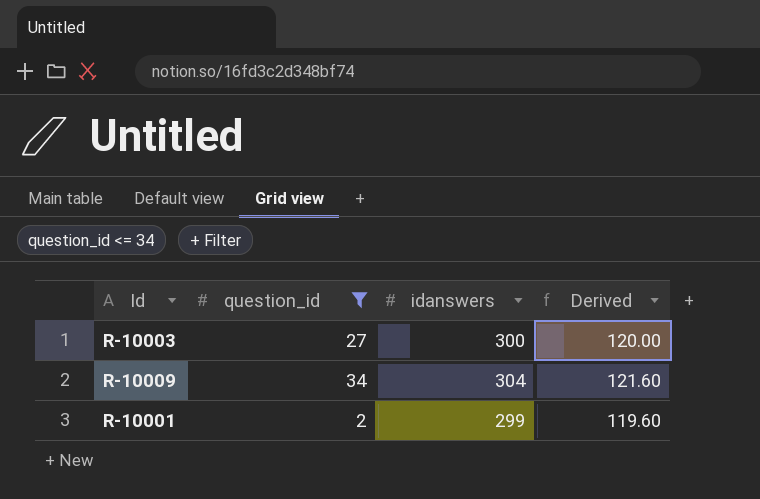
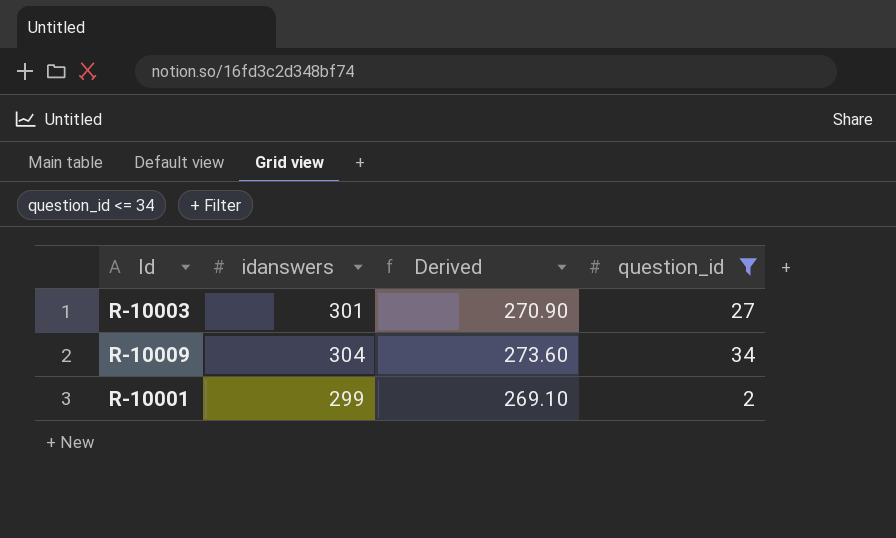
column Derived | formula: [idanswers] * 0.4 -> [idanswers] * 0.9
column question_id | position: 2 -> 4
R-10003 | idanswers: 300 -> 301

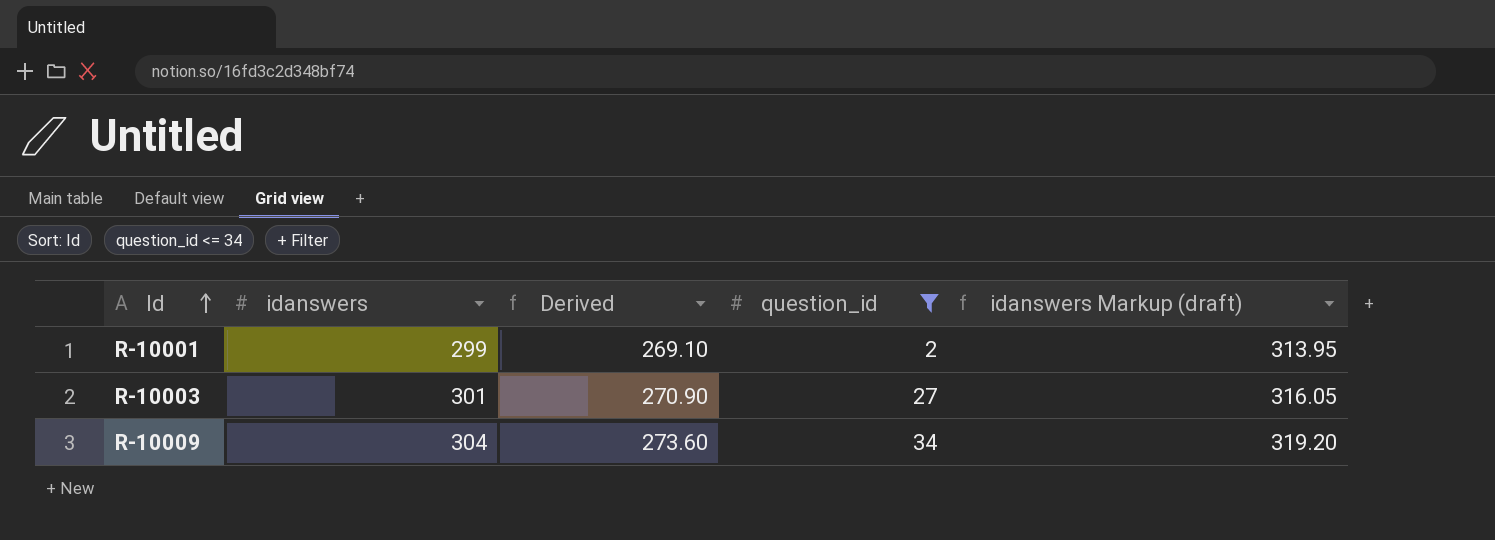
row order: none -> Id ascending
column idanswers Markup (draft) | formula: none -> [idanswers] * 1.05

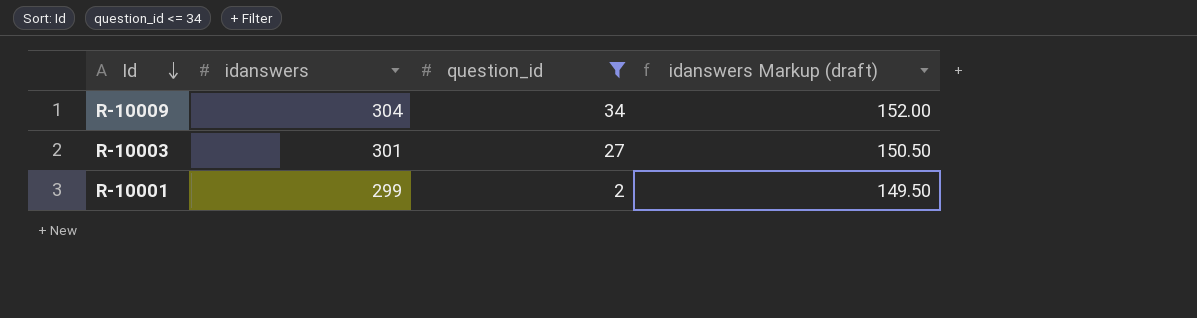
row order: Id ascending -> Id descending
column Derived | formula: [idanswers] * 0.9 -> none
column idanswers Markup (draft) | formula: [idanswers] * 1.05 -> [idanswers] * 0.5

